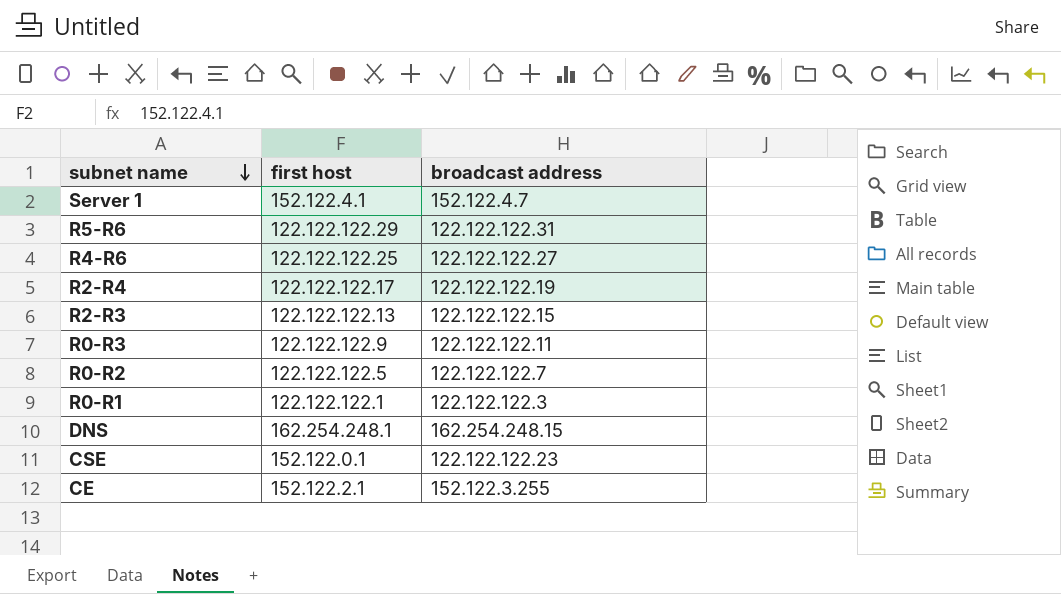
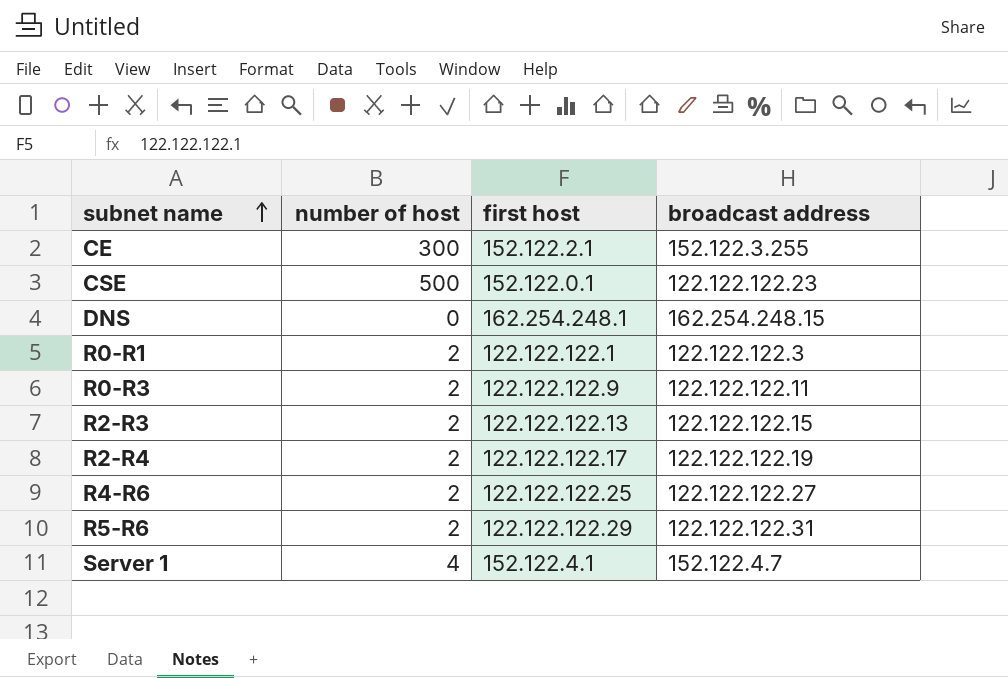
row order: subnet name descending -> subnet name ascending
column number of host | position: none -> 2
row R0-R2: 122.122.122.5 | 122.122.122.7 -> none

